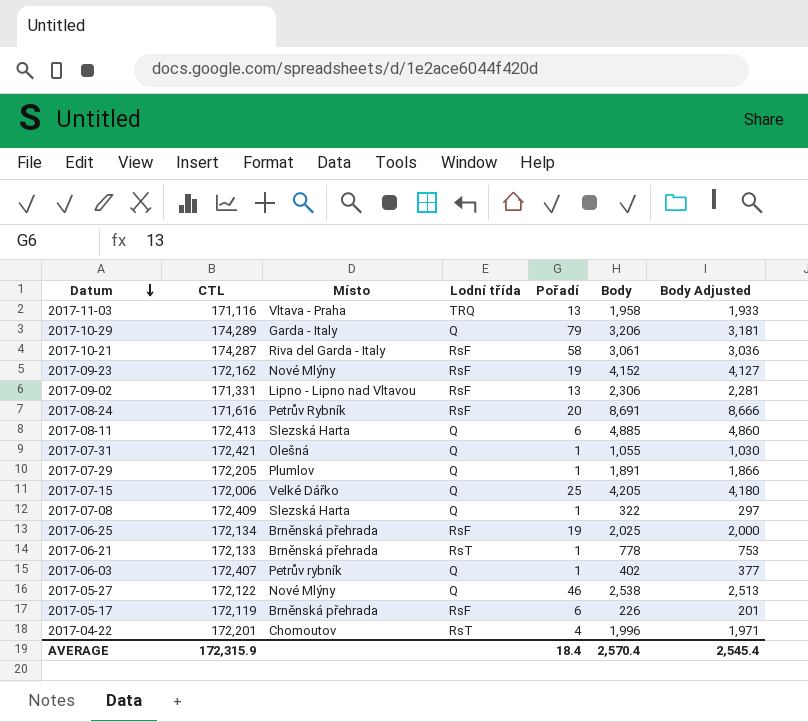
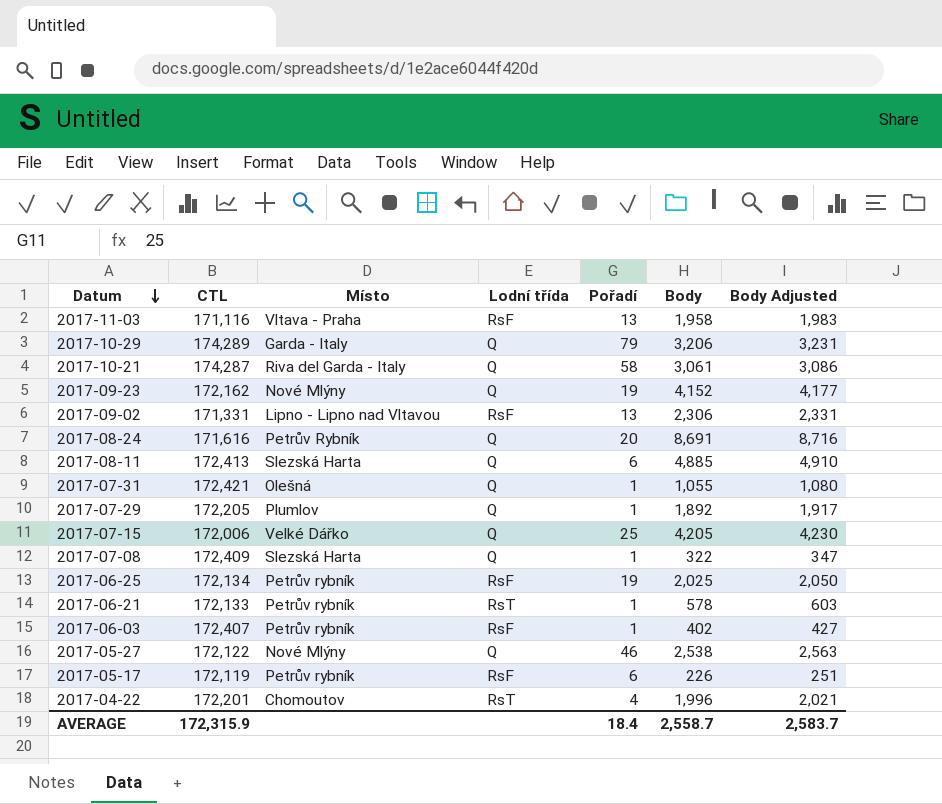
column Body Adjusted | formula: [Body] - 25 -> [Body] + 25
2017-11-03 | Lodní třída: TRQ -> RsF
2017-10-21 | Lodní třída: RsF -> Q
2017-09-23 | Lodní třída: RsF -> Q
2017-08-24 | Lodní třída: RsF -> Q
2017-07-29 | Body: 1,891 -> 1,892
2017-06-25 | Místo: Brněnská přehrada -> Petrův rybník
2017-06-21 | Místo: Brněnská přehrada -> Petrův rybník
2017-06-21 | Body: 778 -> 578
2017-06-03 | Lodní třída: Q -> RsF
2017-05-17 | Místo: Brněnská přehrada -> Petrův rybník
AVERAGE | Body: 2,570.4 -> 2,558.7
AVERAGE | Body Adjusted: 2,545.4 -> 2,583.7

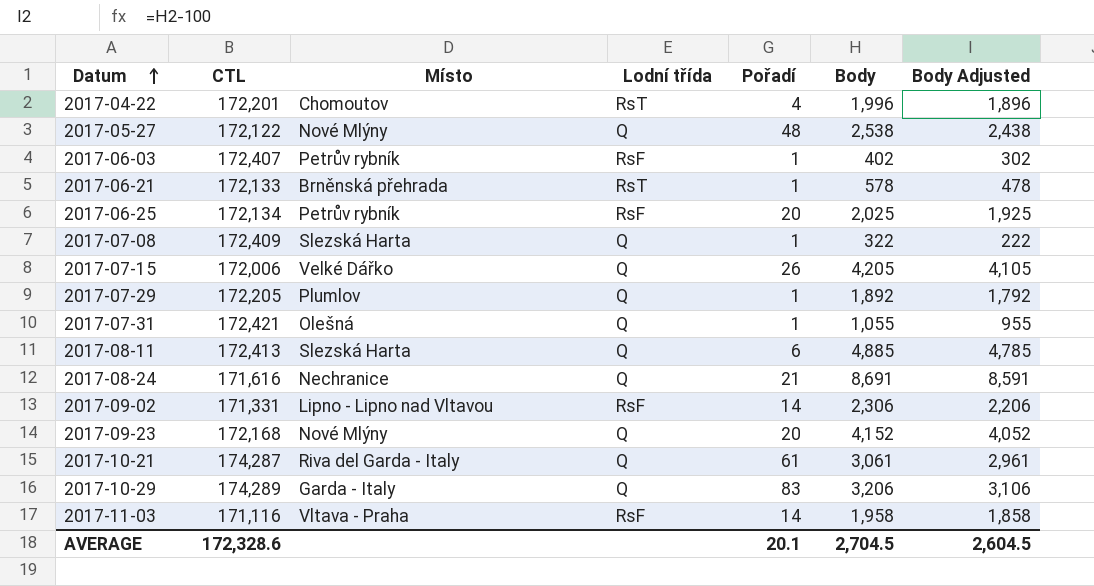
row order: Datum descending -> Datum ascending
column Body Adjusted | formula: [Body] + 25 -> [Body] - 100
row 2017-05-17: 172,119 | Petrův rybník | RsF | 6 | 226 | 251 -> none
2017-05-27 | Pořadí: 46 -> 48
2017-06-21 | Místo: Petrův rybník -> Brněnská přehrada
2017-06-25 | Pořadí: 19 -> 20
2017-07-15 | Pořadí: 25 -> 26
2017-08-24 | Místo: Petrův Rybník -> Nechranice
2017-08-24 | Pořadí: 20 -> 21
2017-09-02 | Pořadí: 13 -> 14
2017-09-23 | CTL: 172,162 -> 172,168
2017-09-23 | Pořadí: 19 -> 20
2017-10-21 | Pořadí: 58 -> 61
2017-10-29 | Pořadí: 79 -> 83
2017-11-03 | Pořadí: 13 -> 14
AVERAGE | CTL: 172,315.9 -> 172,328.6
AVERAGE | Pořadí: 18.4 -> 20.1
AVERAGE | Body: 2,558.7 -> 2,704.5
AVERAGE | Body Adjusted: 2,583.7 -> 2,604.5

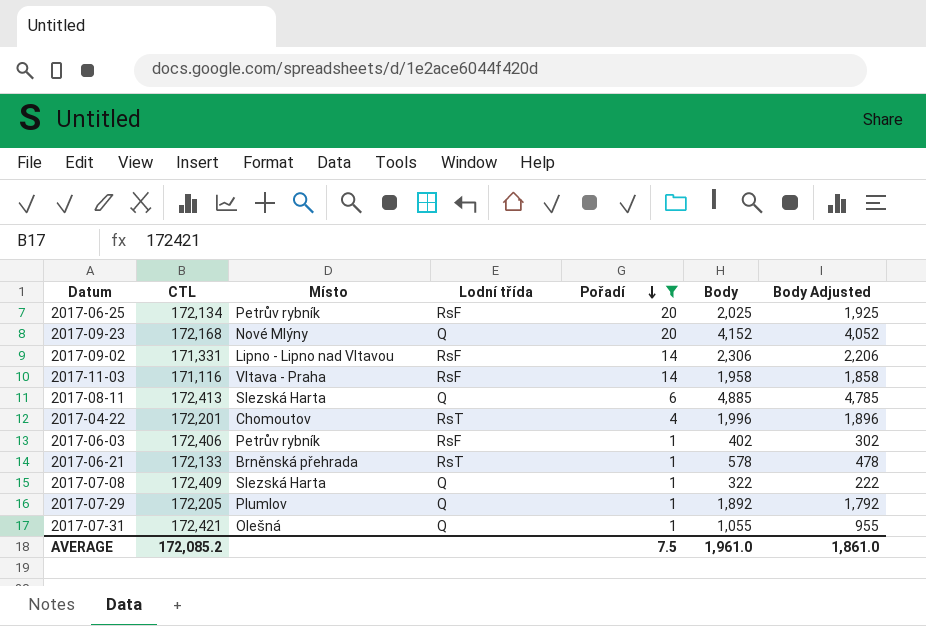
filter: none -> Pořadí <= 20
row order: Datum ascending -> Pořadí descending
2017-06-03 | CTL: 172,407 -> 172,406
AVERAGE | CTL: 172,328.6 -> 172,085.2
AVERAGE | Pořadí: 20.1 -> 7.5
AVERAGE | Body: 2,704.5 -> 1,961.0
AVERAGE | Body Adjusted: 2,604.5 -> 1,861.0

